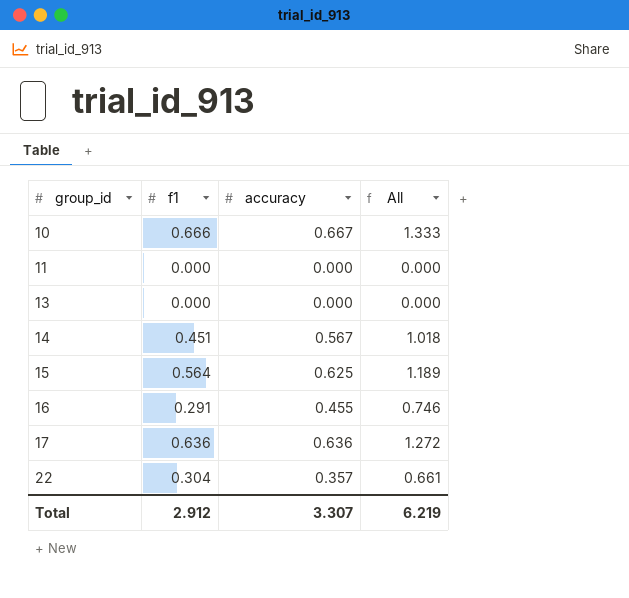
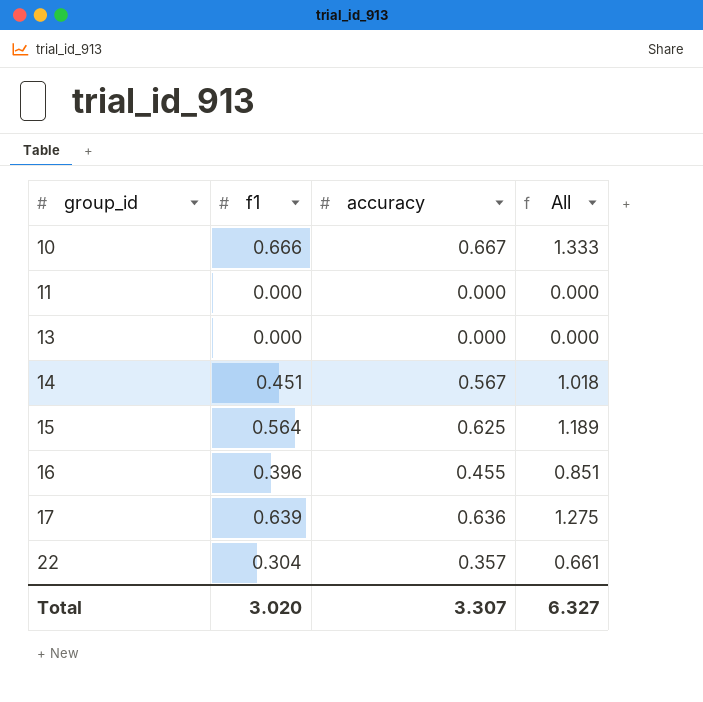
16 | f1: 0.291 -> 0.396
16 | All: 0.746 -> 0.851
17 | f1: 0.636 -> 0.639
17 | All: 1.272 -> 1.275
Total | f1: 2.912 -> 3.020
Total | All: 6.219 -> 6.327

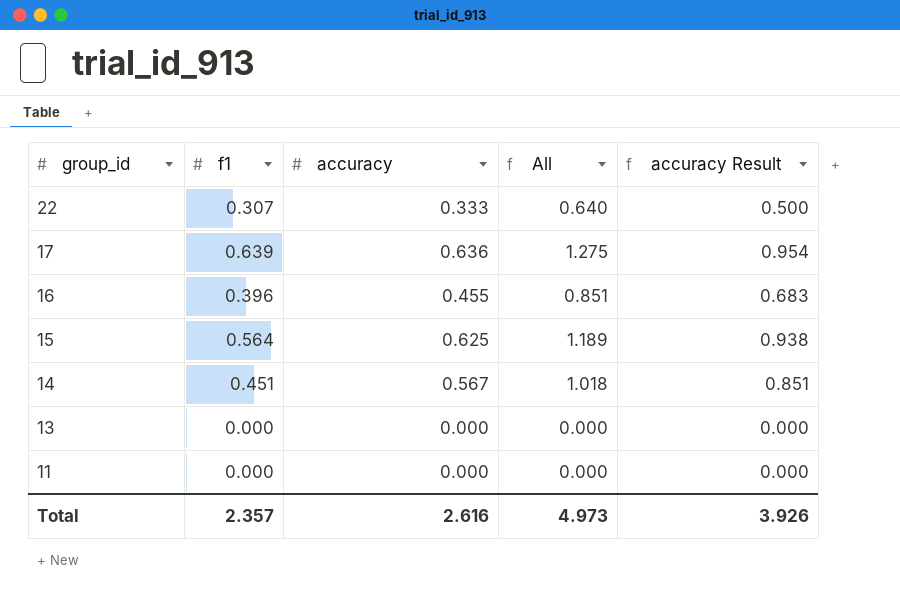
row order: group_id ascending -> group_id descending
column accuracy Result | formula: none -> [accuracy] * 1.5
row 10: 0.666 | 0.667 | 1.333 -> none
22 | f1: 0.304 -> 0.307
22 | accuracy: 0.357 -> 0.333
22 | All: 0.661 -> 0.640
Total | f1: 3.020 -> 2.357
Total | accuracy: 3.307 -> 2.616
Total | All: 6.327 -> 4.973

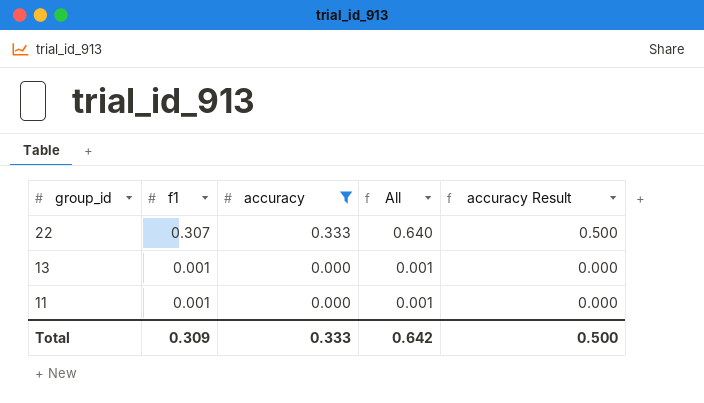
filter: none -> accuracy <= 0.333
13 | f1: 0.000 -> 0.001
13 | All: 0.000 -> 0.001
11 | f1: 0.000 -> 0.001
11 | All: 0.000 -> 0.001
Total | f1: 2.357 -> 0.309
Total | accuracy: 2.616 -> 0.333
Total | All: 4.973 -> 0.642
Total | accuracy Result: 3.926 -> 0.500

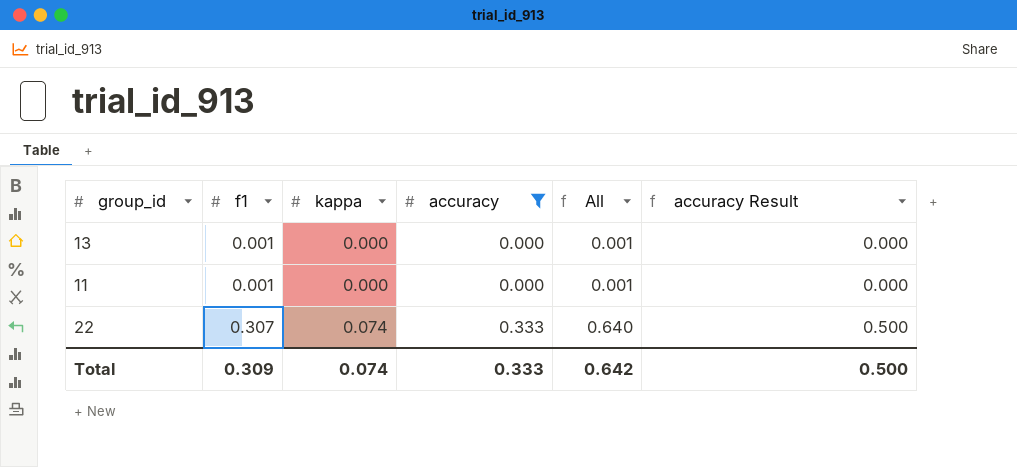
row order: group_id descending -> f1 ascending
column kappa | position: none -> 3

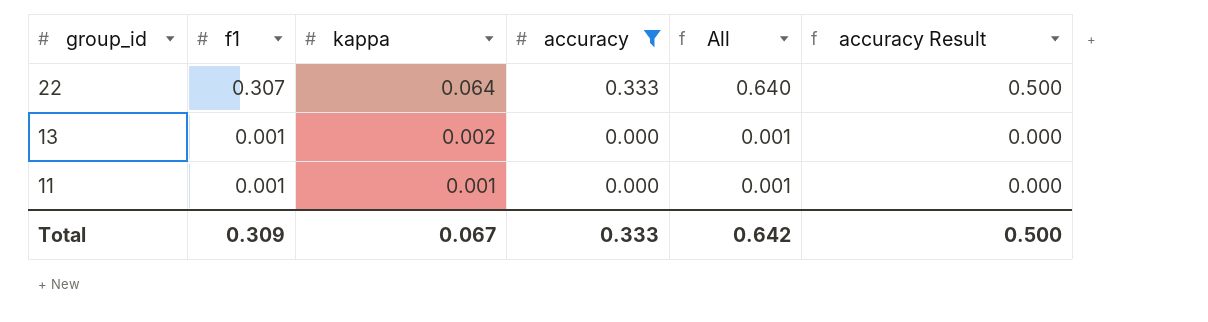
row order: f1 ascending -> group_id descending
22 | kappa: 0.074 -> 0.064
13 | kappa: 0.000 -> 0.002
11 | kappa: 0.000 -> 0.001
Total | kappa: 0.074 -> 0.067

